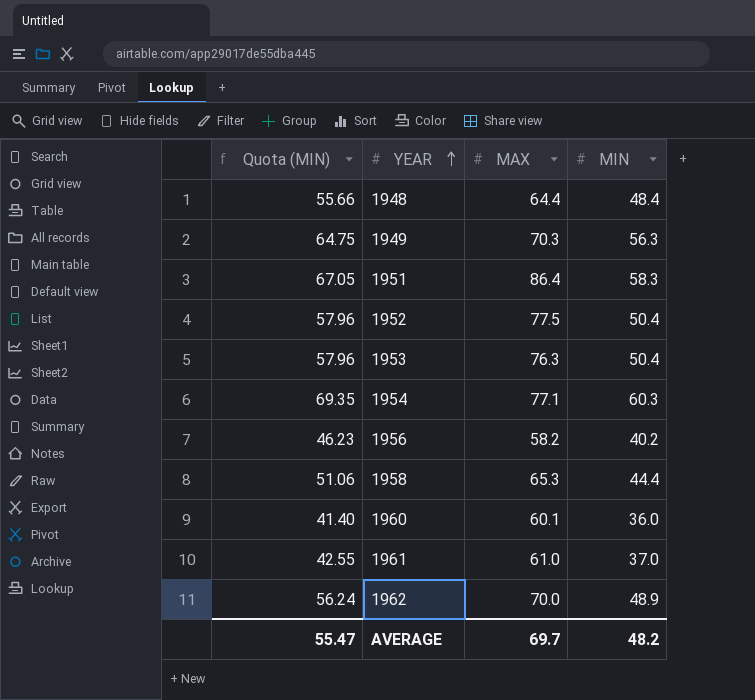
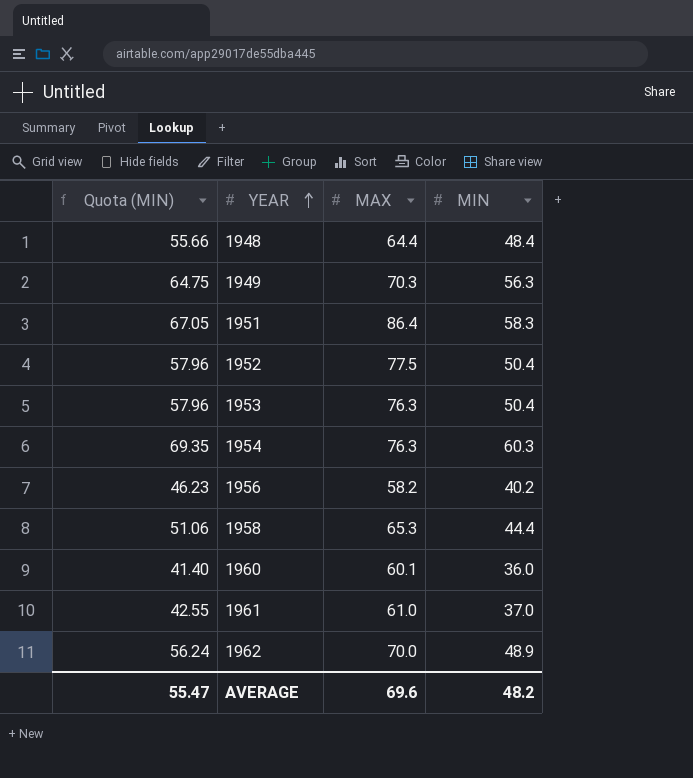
1954 | MAX: 77.1 -> 76.3
AVERAGE | MAX: 69.7 -> 69.6

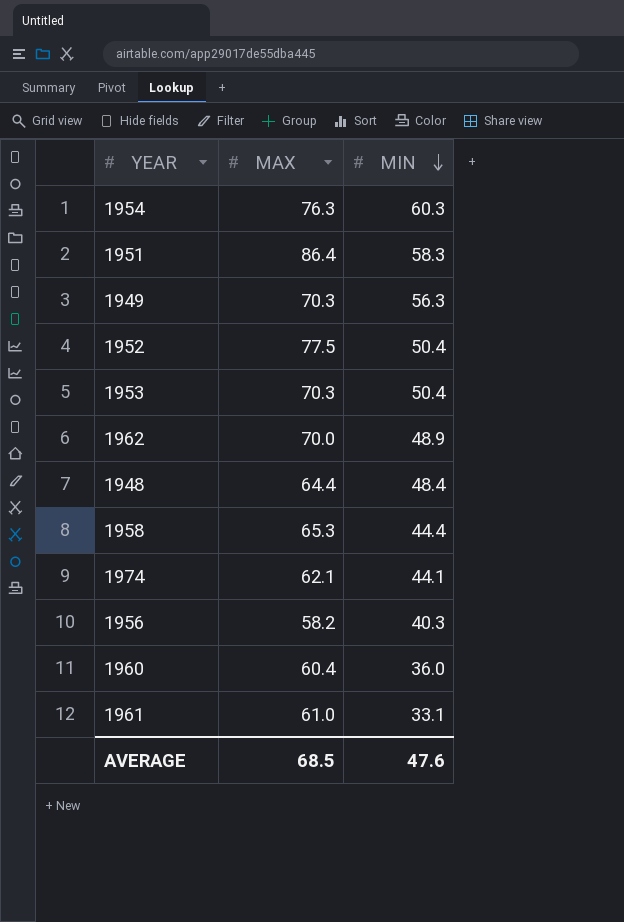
row order: YEAR ascending -> MIN descending
column Quota (MIN) | formula: [MIN] * 1.15 -> none
1953 | MAX: 76.3 -> 70.3
row 1974: none -> 62.1 | 44.1
1956 | MIN: 40.2 -> 40.3
1960 | MAX: 60.1 -> 60.4
1961 | MIN: 37.0 -> 33.1
AVERAGE | MAX: 69.6 -> 68.5
AVERAGE | MIN: 48.2 -> 47.6

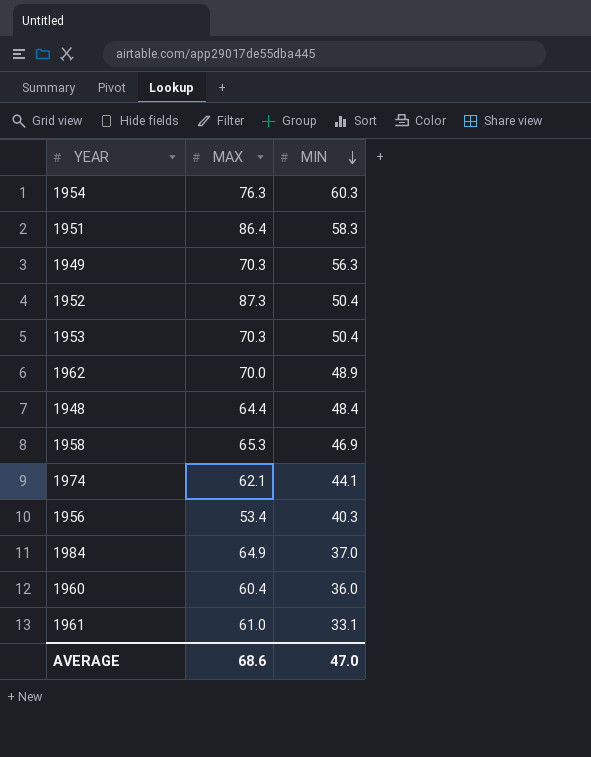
1952 | MAX: 77.5 -> 87.3
1958 | MIN: 44.4 -> 46.9
1956 | MAX: 58.2 -> 53.4
row 1984: none -> 64.9 | 37.0
AVERAGE | MAX: 68.5 -> 68.6
AVERAGE | MIN: 47.6 -> 47.0

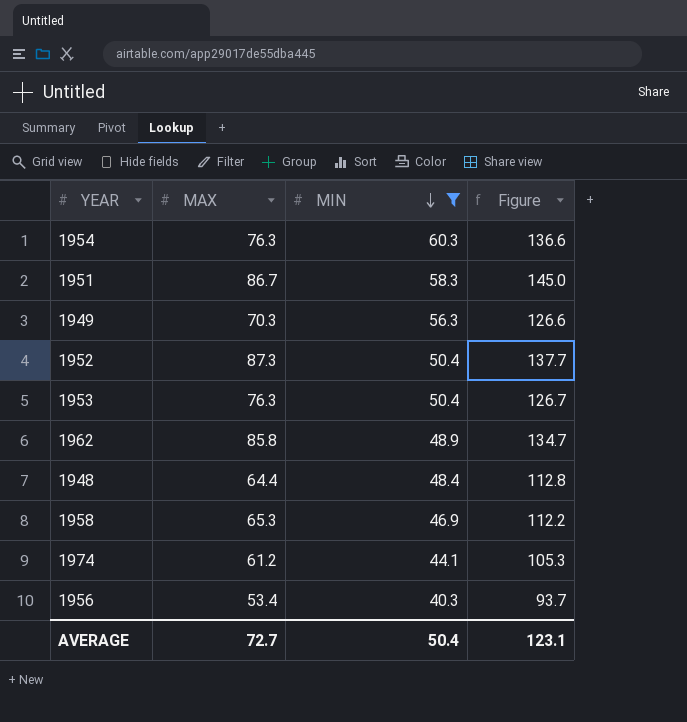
filter: none -> MIN >= 40.3
column Figure | formula: none -> [MAX] + [MIN]
1951 | MAX: 86.4 -> 86.7
1953 | MAX: 70.3 -> 76.3
1962 | MAX: 70.0 -> 85.8
1974 | MAX: 62.1 -> 61.2
AVERAGE | MAX: 68.6 -> 72.7
AVERAGE | MIN: 47.0 -> 50.4

